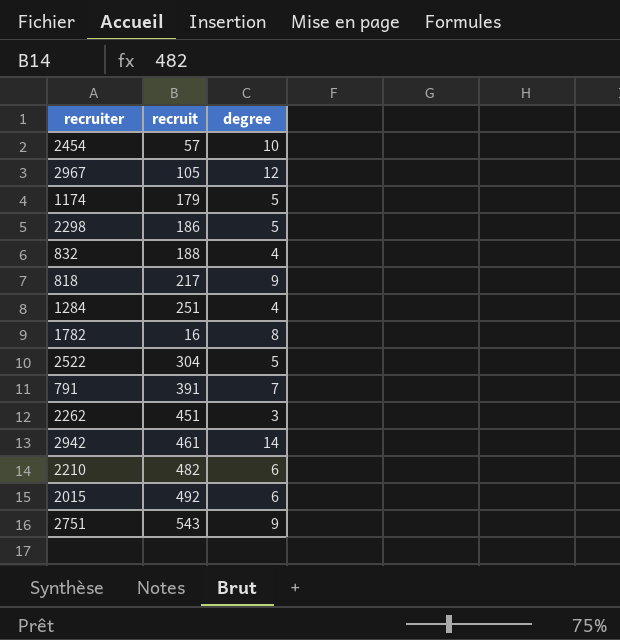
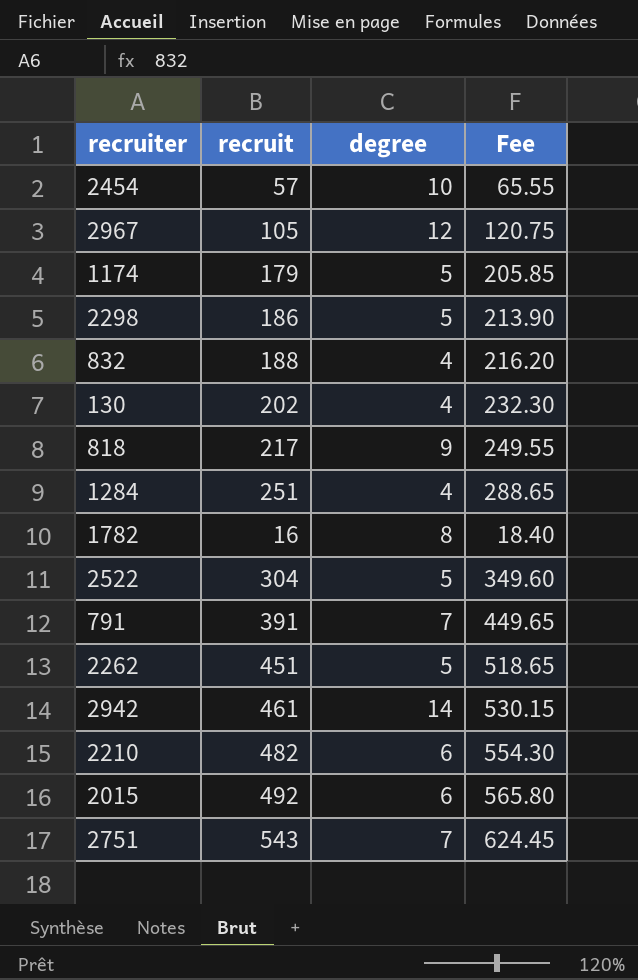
column Fee | formula: none -> [recruit] * 1.15
row 130: none -> 202 | 4 | 232.30
2262 | degree: 3 -> 5
2751 | degree: 9 -> 7

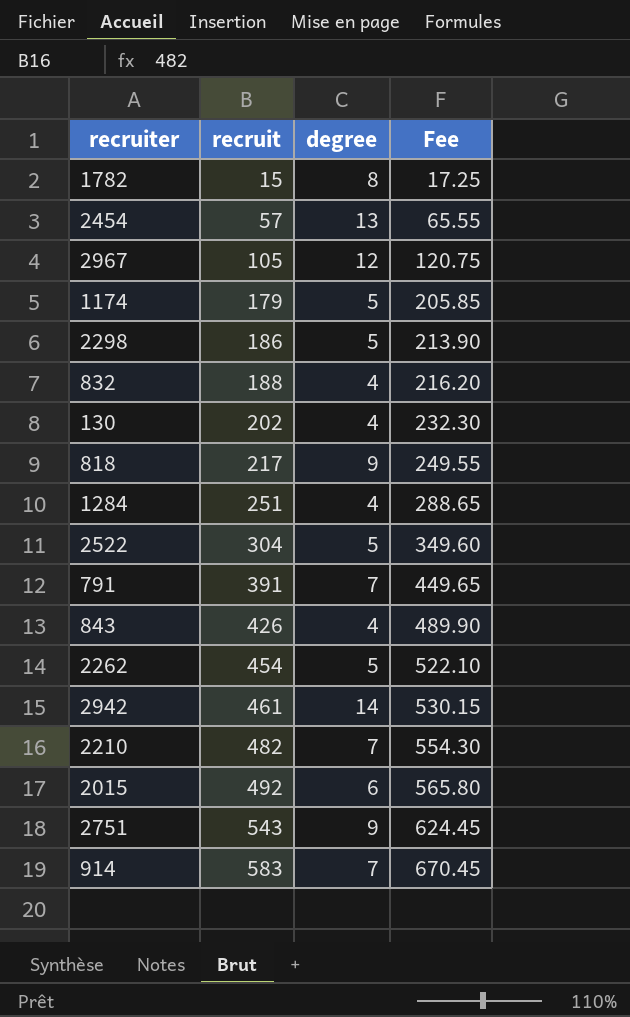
row order: none -> recruit ascending
1782 | recruit: 16 -> 15
1782 | Fee: 18.40 -> 17.25
2454 | degree: 10 -> 13
row 843: none -> 426 | 4 | 489.90
2262 | recruit: 451 -> 454
2262 | Fee: 518.65 -> 522.10
2210 | degree: 6 -> 7
2751 | degree: 7 -> 9
row 914: none -> 583 | 7 | 670.45

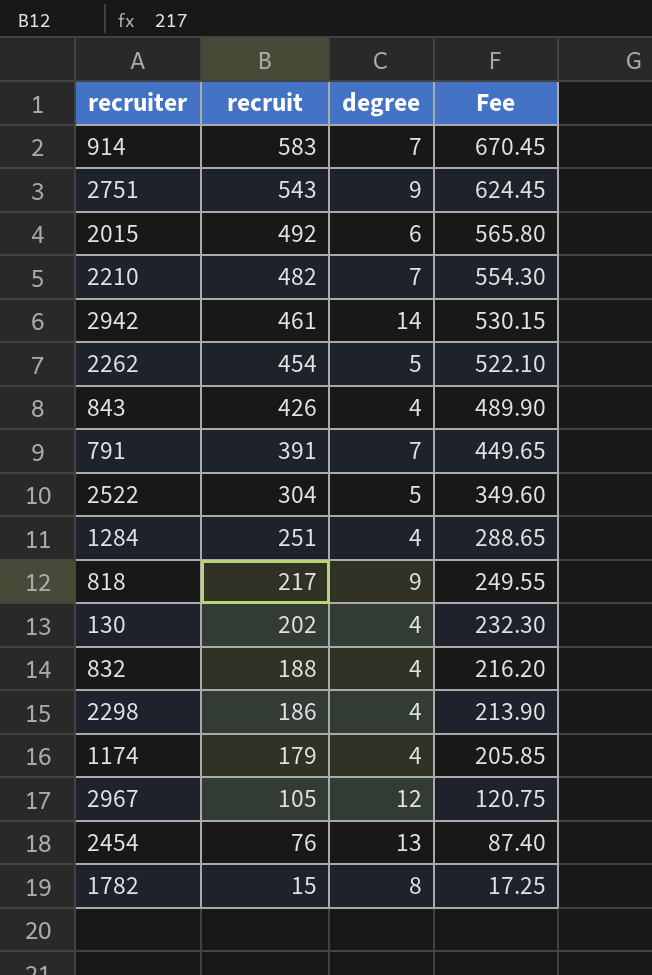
row order: recruit ascending -> recruit descending
2298 | degree: 5 -> 4
1174 | degree: 5 -> 4
2454 | recruit: 57 -> 76
2454 | Fee: 65.55 -> 87.40

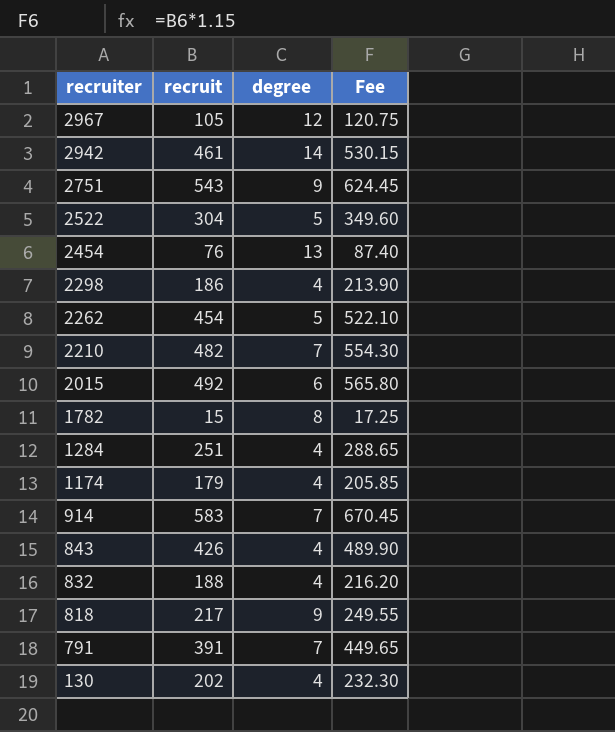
row order: recruit descending -> recruiter descending

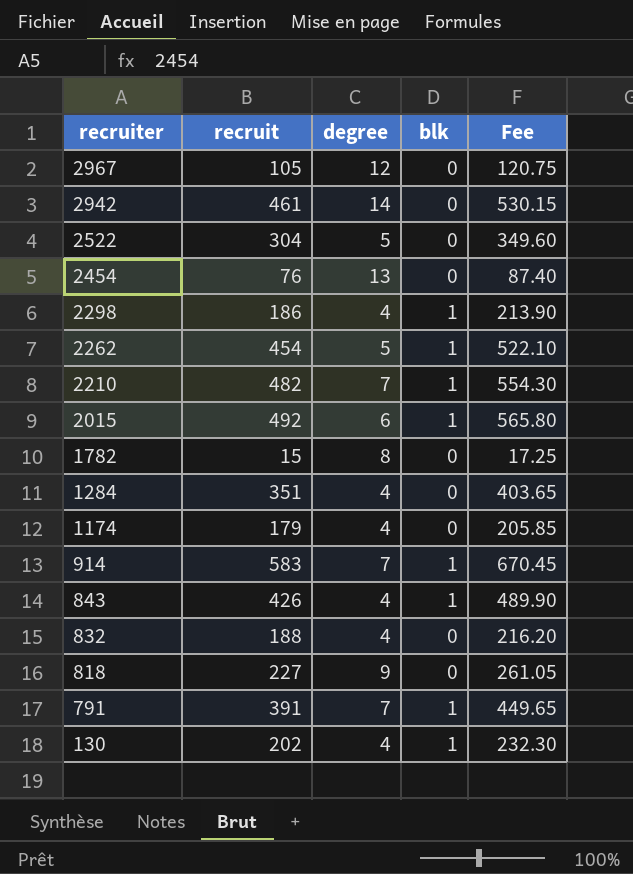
column blk | position: none -> 4
row 2751: 543 | 9 | 624.45 -> none
1284 | recruit: 251 -> 351
1284 | Fee: 288.65 -> 403.65
818 | recruit: 217 -> 227
818 | Fee: 249.55 -> 261.05

